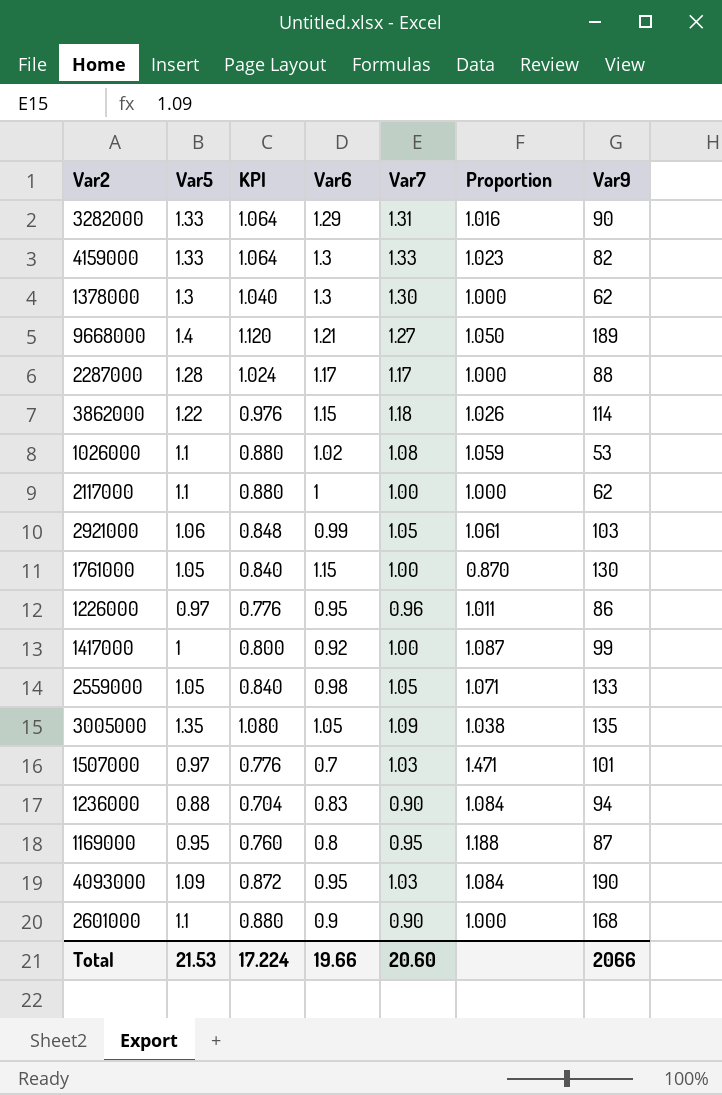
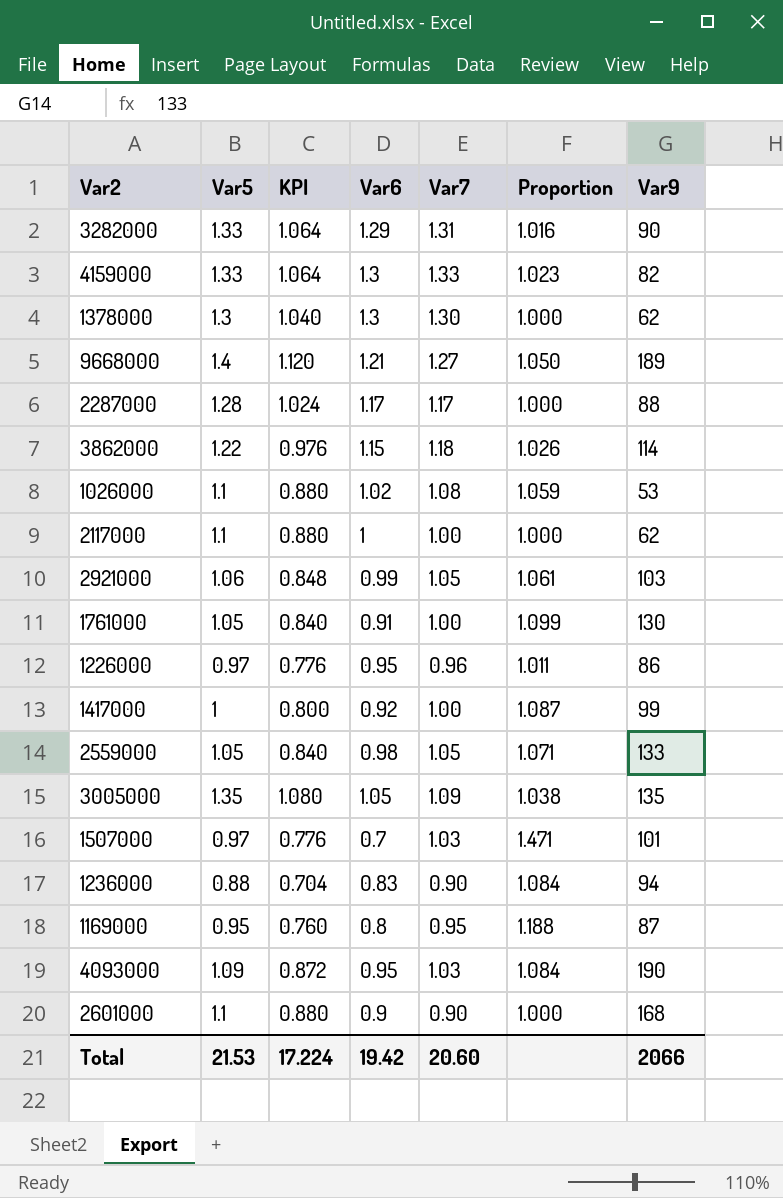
1761000 | Var6: 1.15 -> 0.91
1761000 | Proportion: 0.870 -> 1.099
Total | Var6: 19.66 -> 19.42

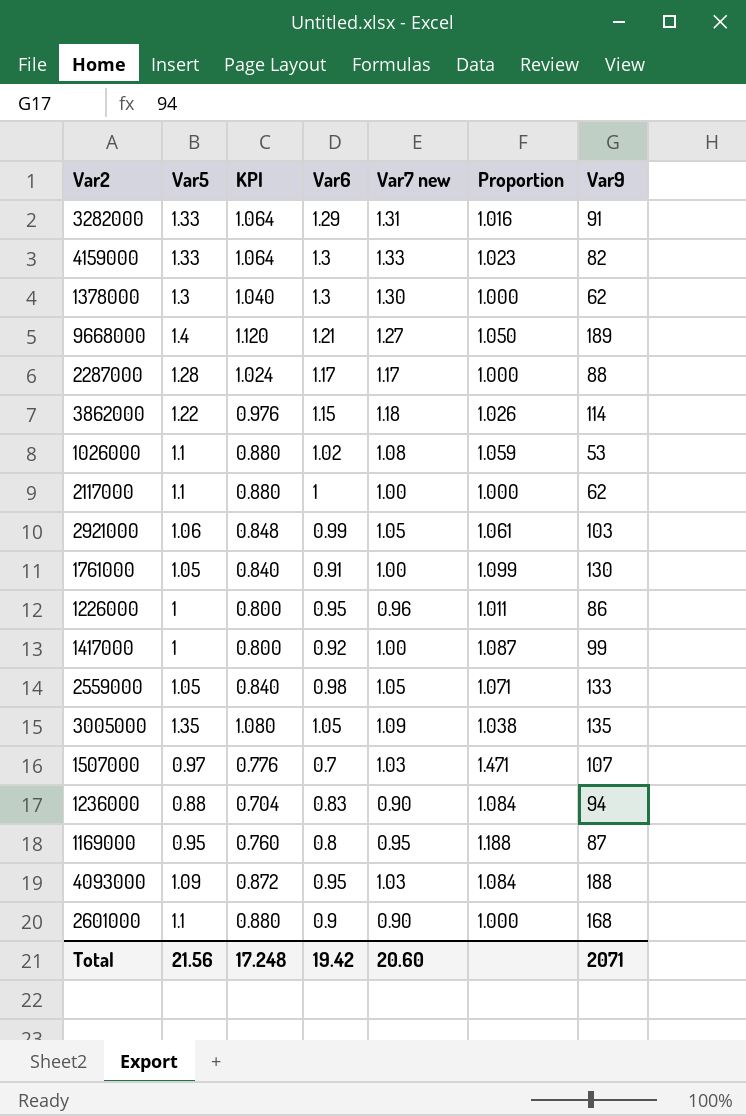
column name: Var7 -> Var7 new
3282000 | Var9: 90 -> 91
1226000 | Var5: 0.97 -> 1
1226000 | KPI: 0.776 -> 0.800
1507000 | Var9: 101 -> 107
4093000 | Var9: 190 -> 188
Total | Var5: 21.53 -> 21.56
Total | KPI: 17.224 -> 17.248
Total | Var9: 2066 -> 2071

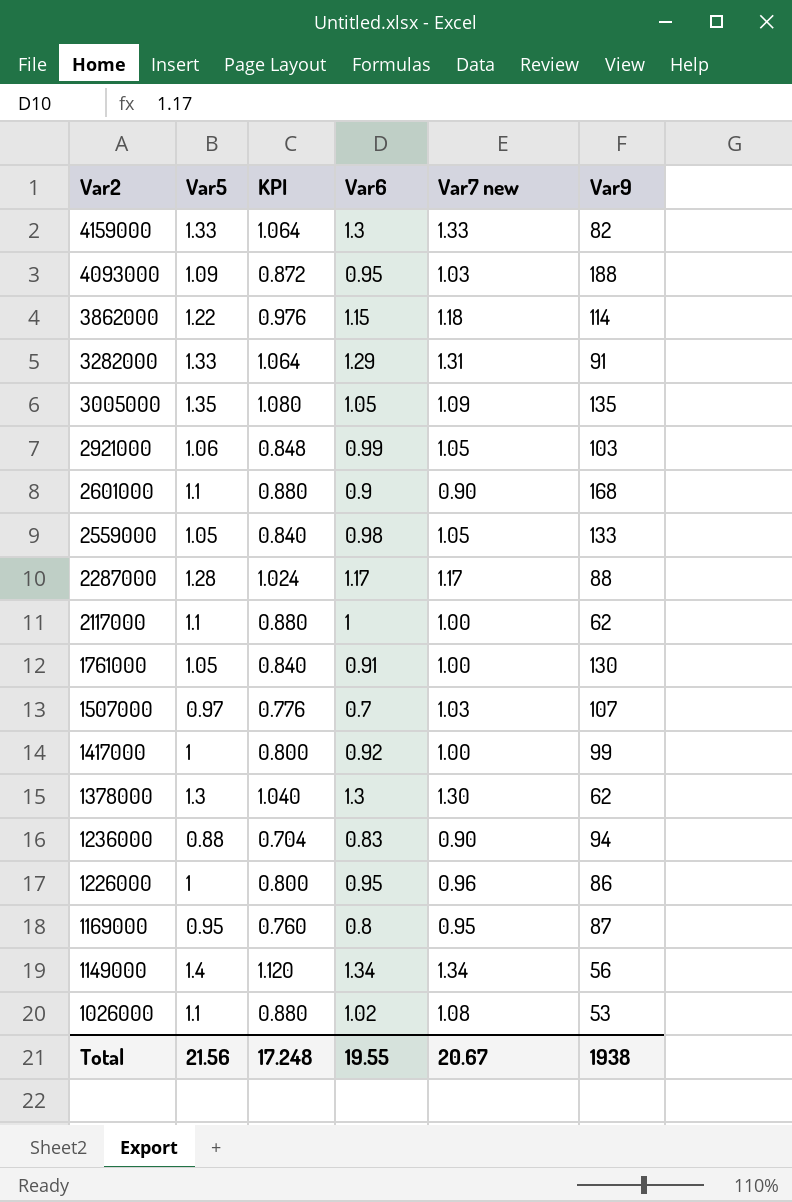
row order: none -> Var2 descending
column Proportion | formula: [Var7 new] / [Var6] -> none
row 9668000: 1.4 | 1.120 | 1.21 | 1.27 | 1.050 | 189 -> none
row 1149000: none -> 1.4 | 1.120 | 1.34 | 1.34 | 56
Total | Var6: 19.42 -> 19.55
Total | Var7 new: 20.60 -> 20.67
Total | Var9: 2071 -> 1938

